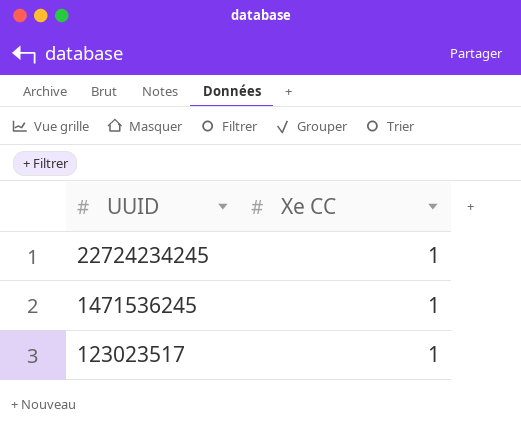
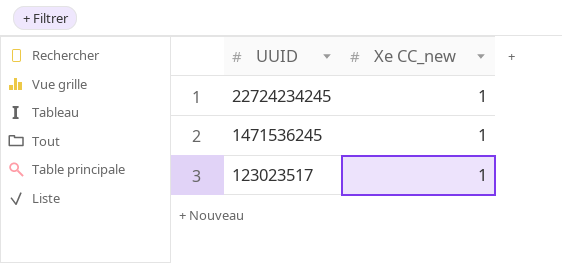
column name: Xe CC -> Xe CC_new

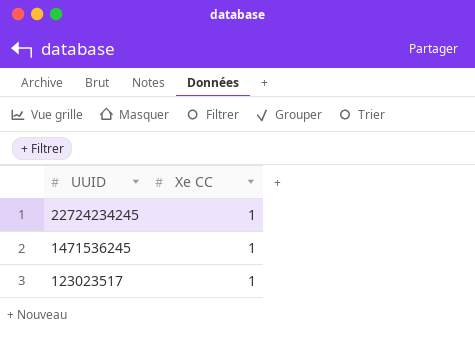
column name: Xe CC_new -> Xe CC

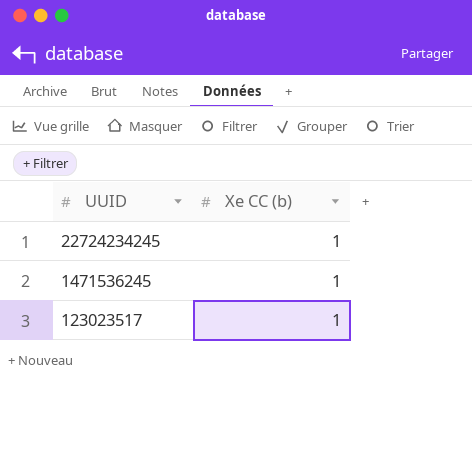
column name: Xe CC -> Xe CC (b)

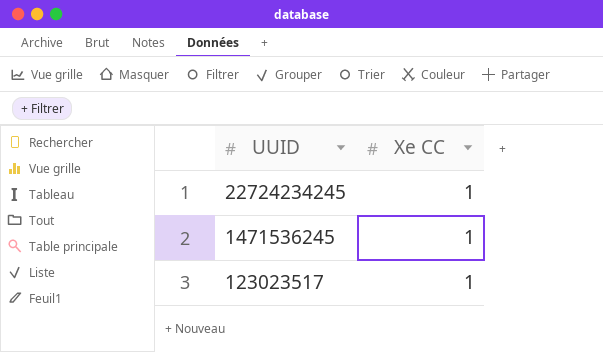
column name: Xe CC (b) -> Xe CC

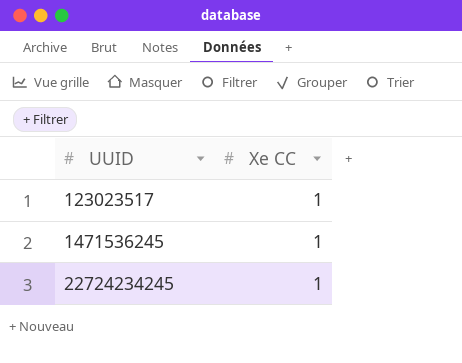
row order: UUID descending -> UUID ascending

